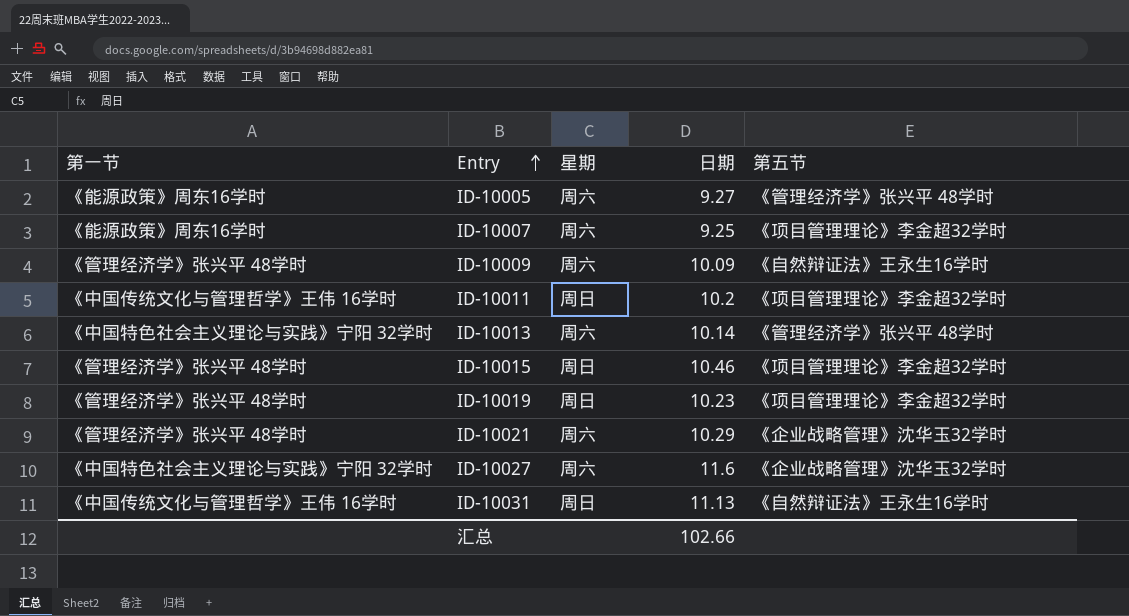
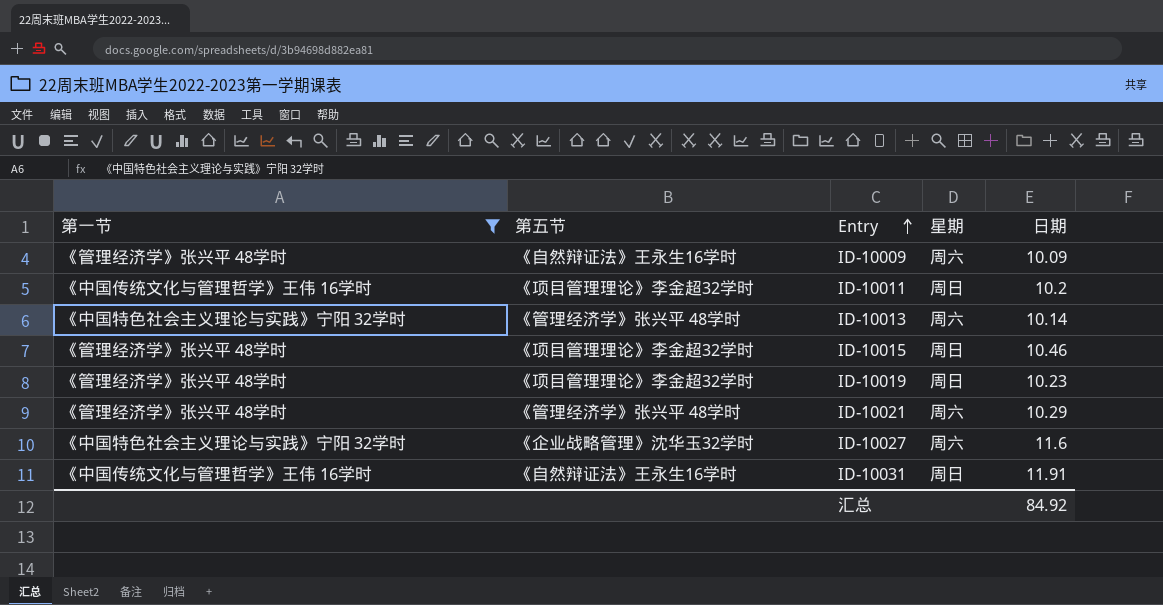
filter: none -> 第一节 != 《能源政策》周东16学时
column 第五节 | position: 5 -> 2
ID-10021 | 第五节: 《企业战略管理》沈华玉32学时 -> 《管理经济学》张兴平 48学时
ID-10031 | 日期: 11.13 -> 11.91
汇总 | 日期: 102.66 -> 84.92

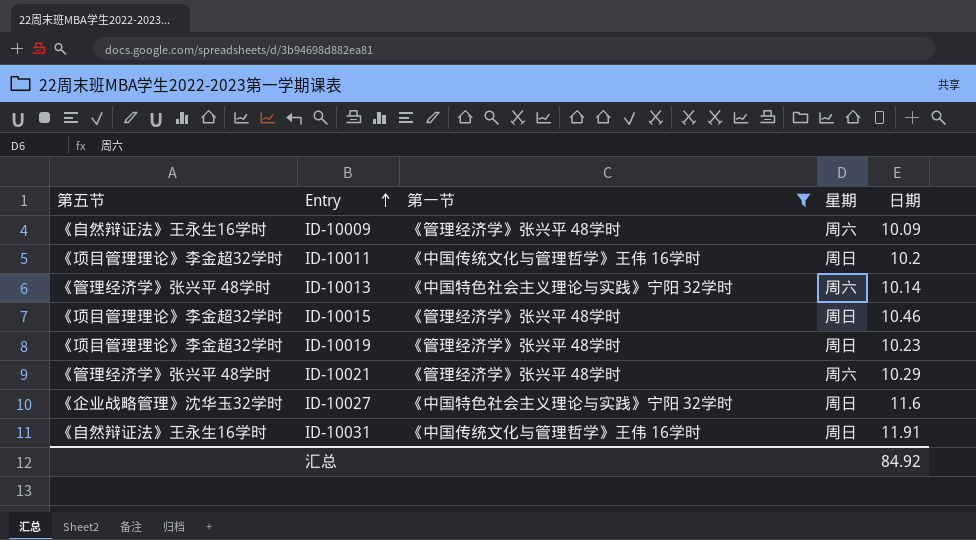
column 第一节 | position: 1 -> 3
ID-10027 | 星期: 周六 -> 周日

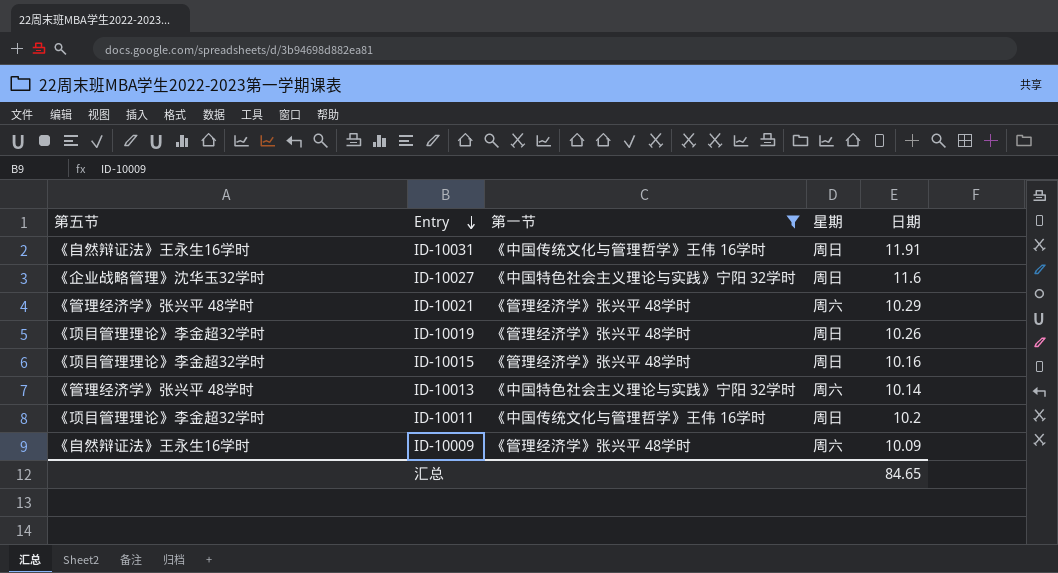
row order: Entry ascending -> Entry descending
ID-10019 | 日期: 10.23 -> 10.26
ID-10015 | 日期: 10.46 -> 10.16
汇总 | 日期: 84.92 -> 84.65

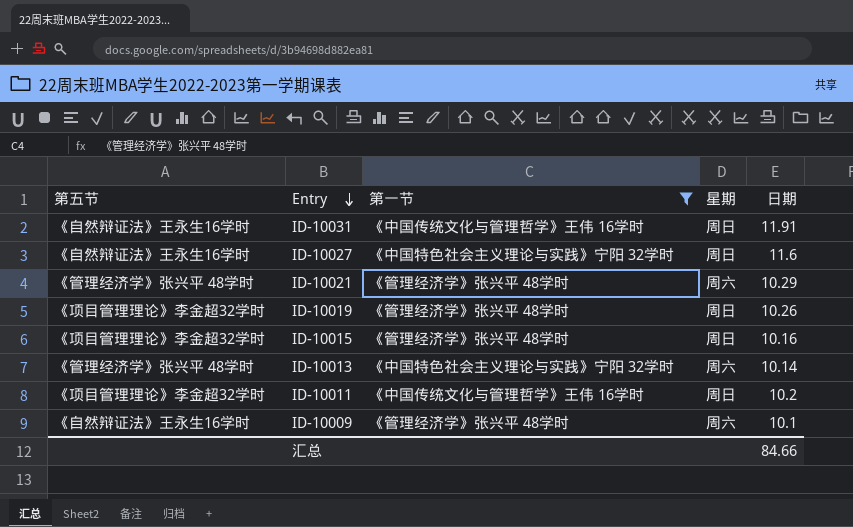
ID-10027 | 第五节: 《企业战略管理》沈华玉32学时 -> 《自然辩证法》王永生16学时
ID-10009 | 日期: 10.09 -> 10.1
汇总 | 日期: 84.65 -> 84.66

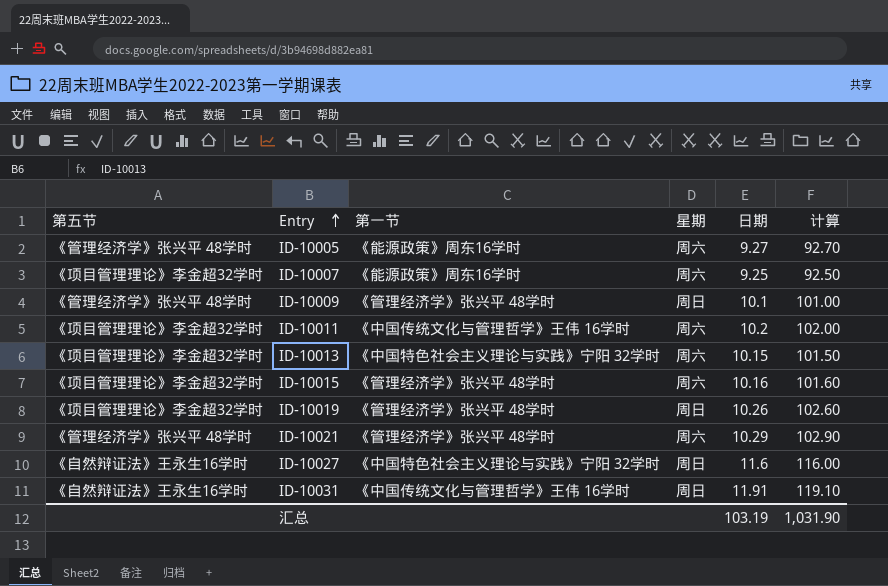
filter: 第一节 != 《能源政策》周东16学时 -> none
row order: Entry descending -> Entry ascending
column 计算 | formula: none -> [日期] * 10
ID-10009 | 第五节: 《自然辩证法》王永生16学时 -> 《管理经济学》张兴平 48学时
ID-10009 | 星期: 周六 -> 周日
ID-10011 | 星期: 周日 -> 周六
ID-10013 | 第五节: 《管理经济学》张兴平 48学时 -> 《项目管理理论》李金超32学时
ID-10013 | 日期: 10.14 -> 10.15
ID-10015 | 星期: 周日 -> 周六
汇总 | 日期: 84.66 -> 103.19

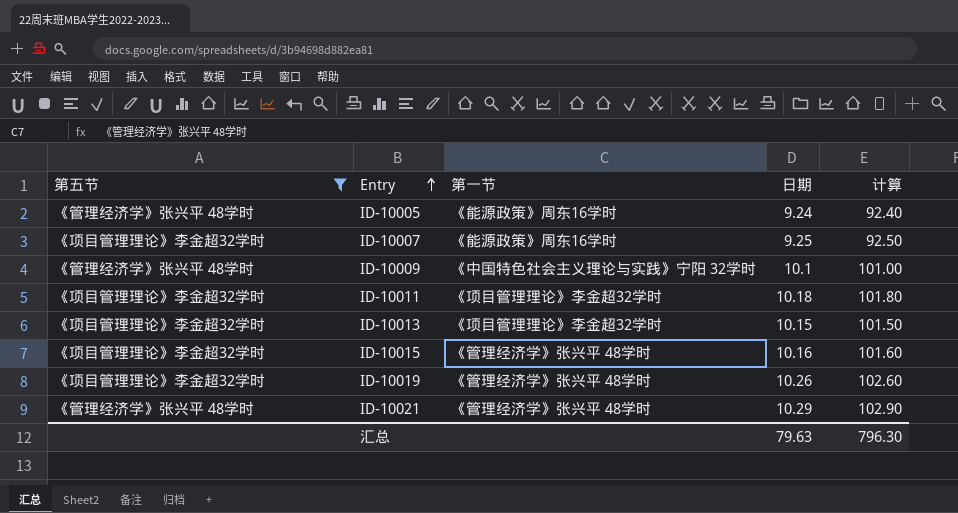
filter: none -> 第五节 != 《自然辩证法》王永生16学时
column 星期 | position: 4 -> none
ID-10005 | 日期: 9.27 -> 9.24
ID-10005 | 计算: 92.70 -> 92.40
ID-10009 | 第一节: 《管理经济学》张兴平 48学时 -> 《中国特色社会主义理论与实践》宁阳 32学时
ID-10011 | 第一节: 《中国传统文化与管理哲学》王伟 16学时 -> 《项目管理理论》李金超32学时
ID-10011 | 日期: 10.2 -> 10.18
ID-10011 | 计算: 102.00 -> 101.80
ID-10013 | 第一节: 《中国特色社会主义理论与实践》宁阳 32学时 -> 《项目管理理论》李金超32学时
汇总 | 日期: 103.19 -> 79.63
汇总 | 计算: 1,031.90 -> 796.30

